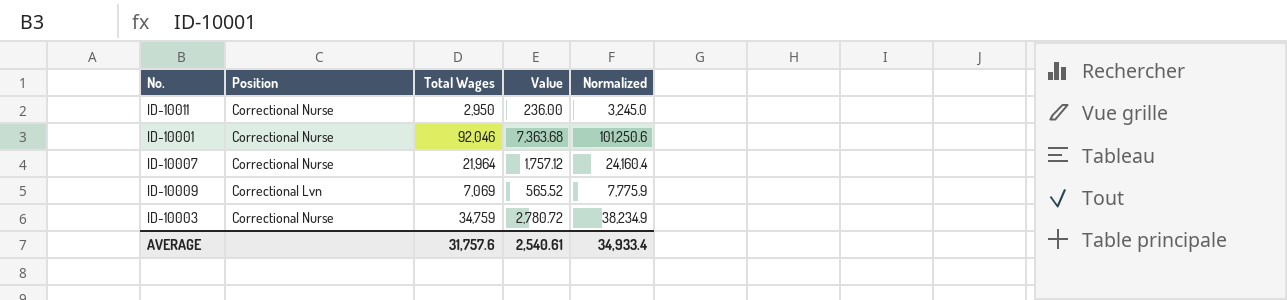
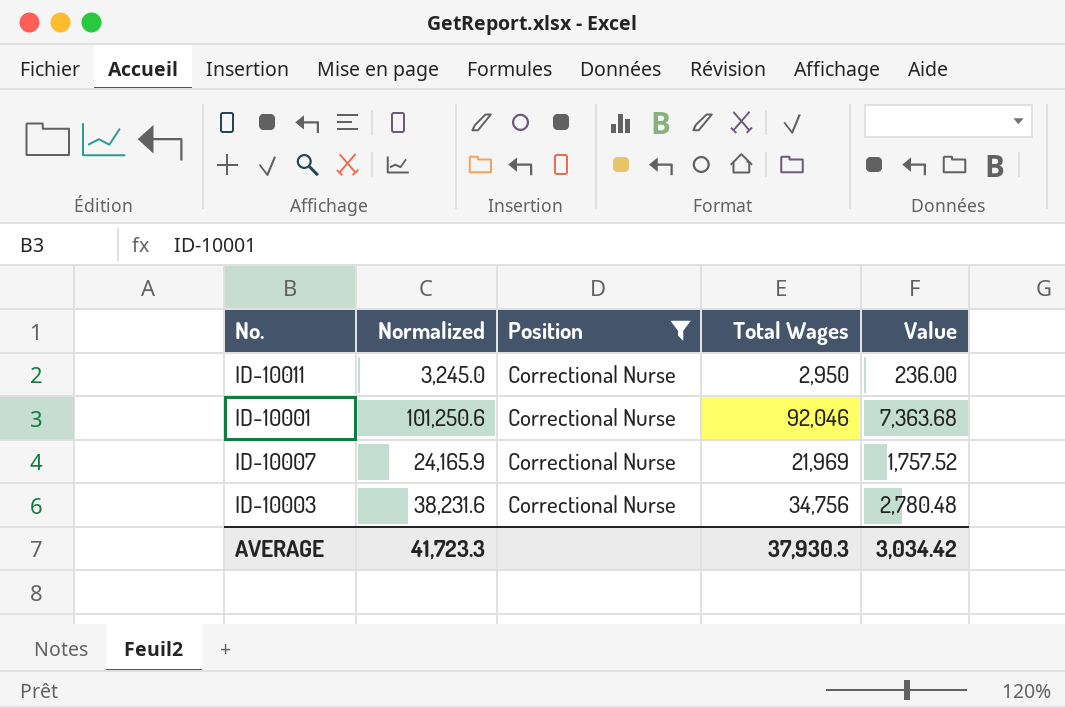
filter: none -> Position = Correctional Nurse
column Normalized | position: 5 -> 2
ID-10007 | Normalized: 24,160.4 -> 24,165.9
ID-10007 | Total Wages: 21,964 -> 21,969
ID-10007 | Value: 1,757.12 -> 1,757.52
ID-10003 | Normalized: 38,234.9 -> 38,231.6
ID-10003 | Total Wages: 34,759 -> 34,756
ID-10003 | Value: 2,780.72 -> 2,780.48
AVERAGE | Normalized: 34,933.4 -> 41,723.3
AVERAGE | Total Wages: 31,757.6 -> 37,930.3
AVERAGE | Value: 2,540.61 -> 3,034.42

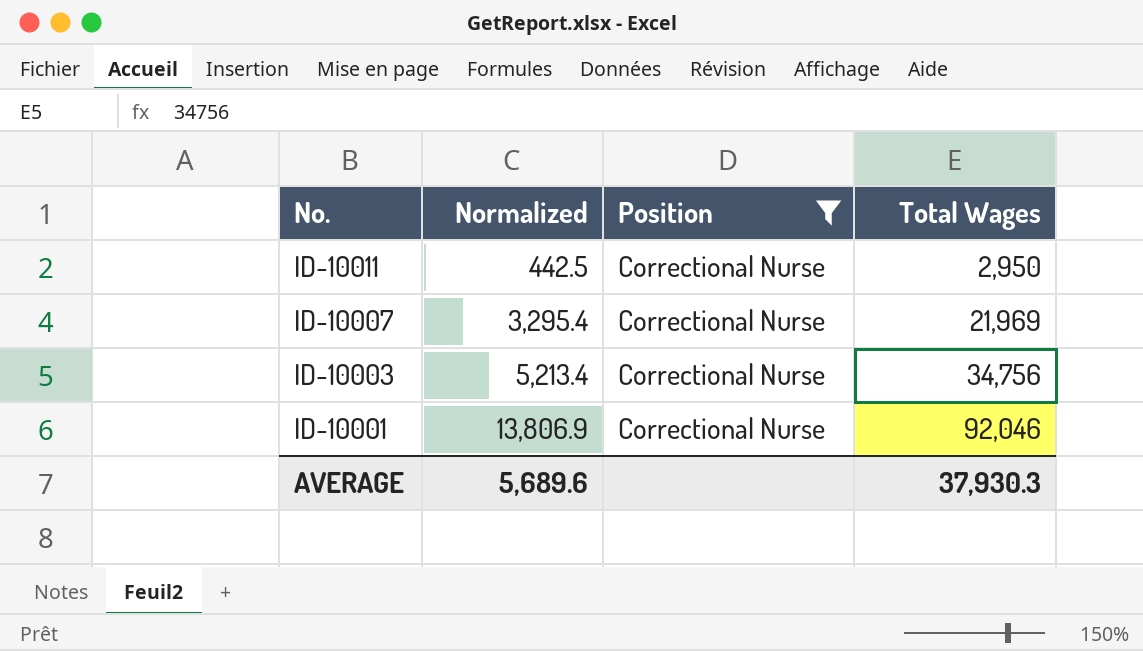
row order: none -> No. descending
column Value | formula: [Total Wages] * 0.08 -> none
column Normalized | formula: [Total Wages] * 1.1 -> [Total Wages] * 0.15
AVERAGE | Normalized: 41,723.3 -> 5,689.6

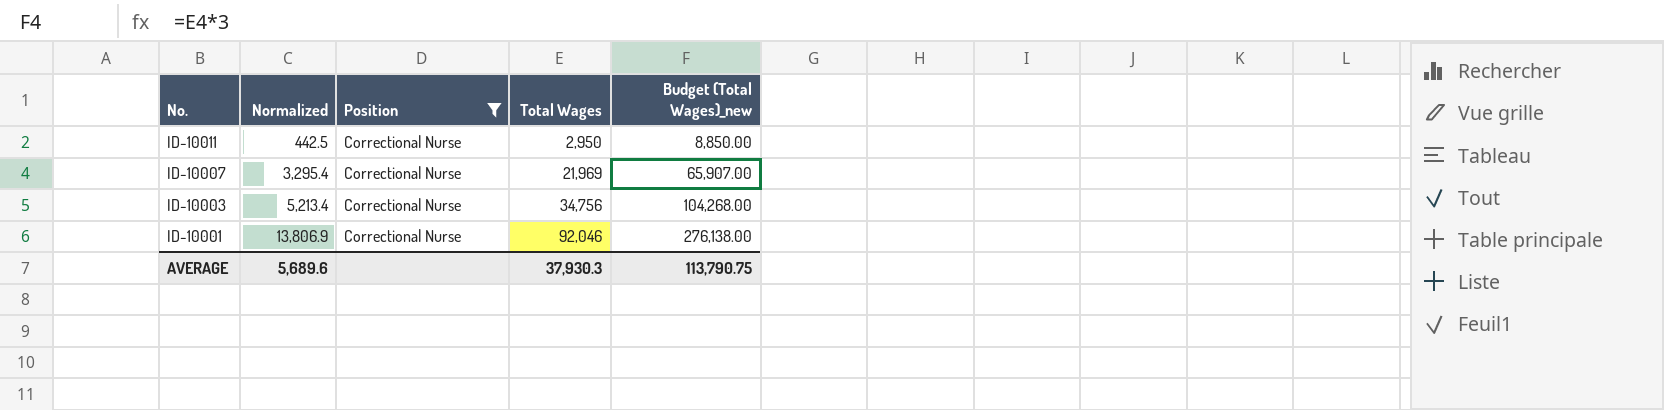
column Budget (Total Wages)_new | formula: none -> [Total Wages] * 3

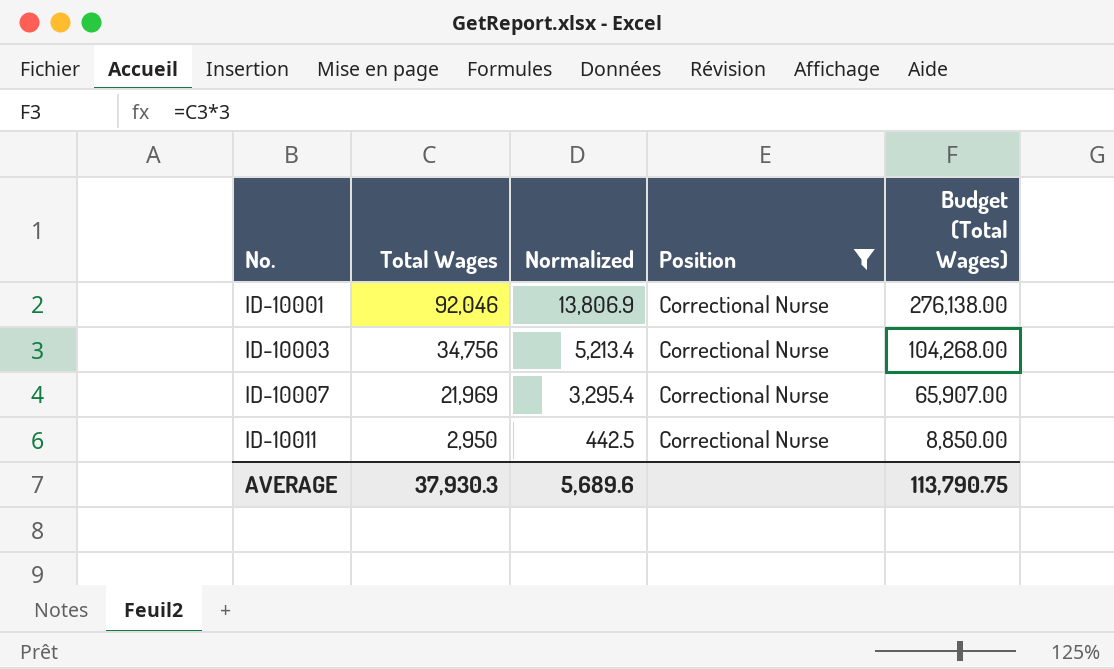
row order: No. descending -> No. ascending
column Total Wages | position: 4 -> 2
column name: Budget (Total Wages)_new -> Budget (Total Wages)

